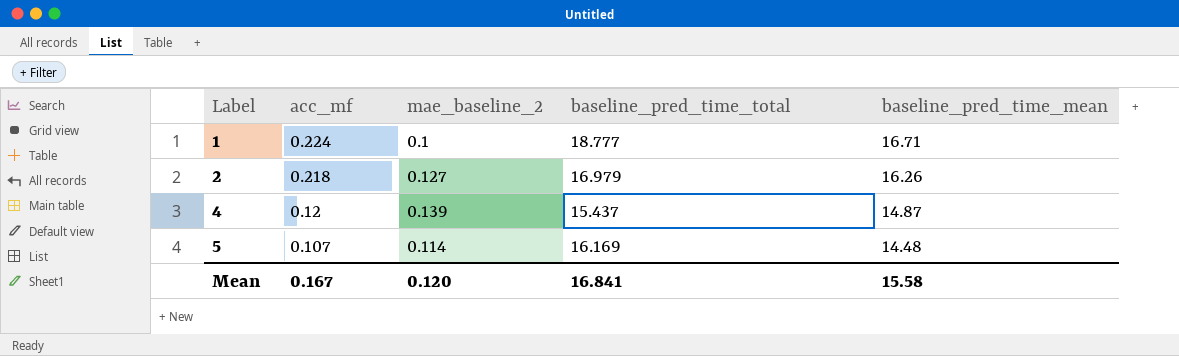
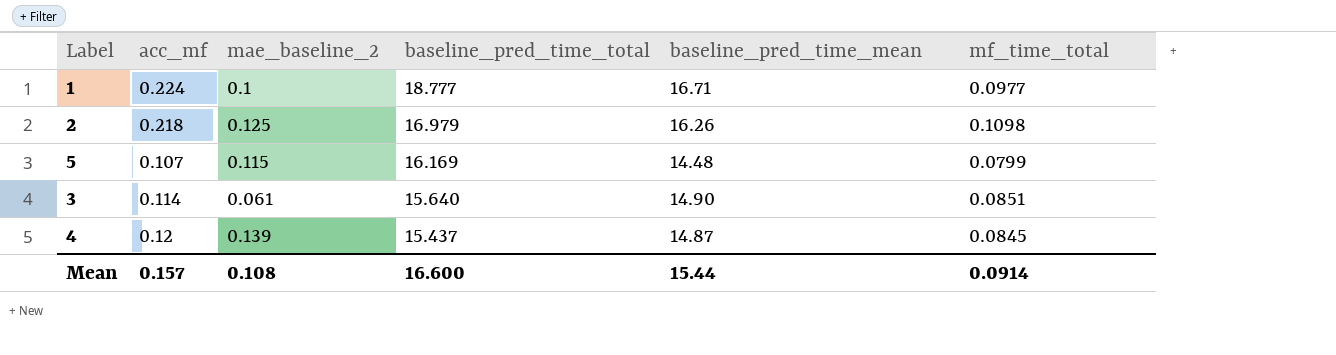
row order: Label ascending -> baseline_pred_time_total descending
column mf_time_total | position: none -> 6
2 | mae_baseline_2: 0.127 -> 0.125
5 | mae_baseline_2: 0.114 -> 0.115
row 3: none -> 0.114 | 0.061 | 15.640 | 14.90 | 0.0851
Mean | acc_mf: 0.167 -> 0.157
Mean | mae_baseline_2: 0.120 -> 0.108
Mean | baseline_pred_time_total: 16.841 -> 16.600
Mean | baseline_pred_time_mean: 15.58 -> 15.44

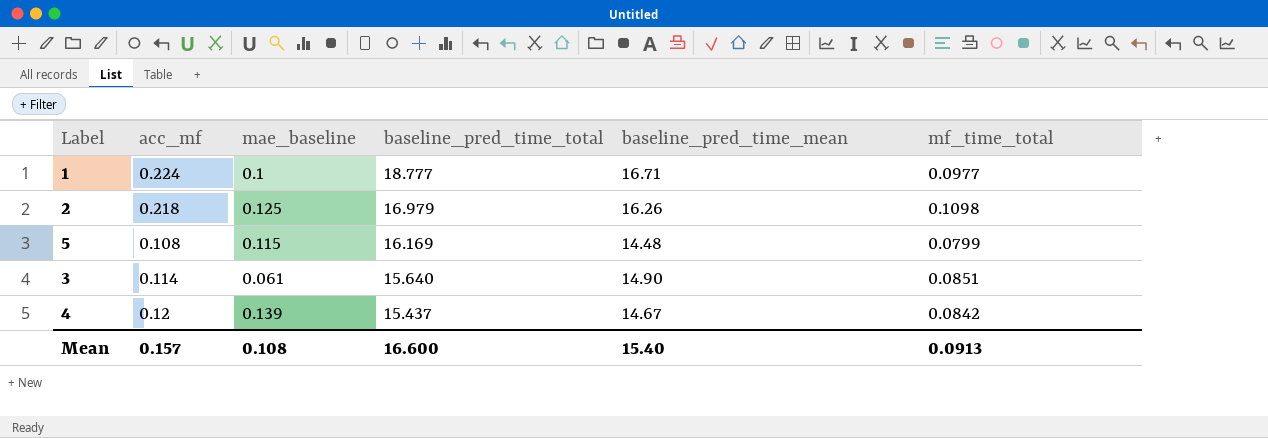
column name: mae_baseline_2 -> mae_baseline
5 | acc_mf: 0.107 -> 0.108
4 | baseline_pred_time_mean: 14.87 -> 14.67
4 | mf_time_total: 0.0845 -> 0.0842
Mean | baseline_pred_time_mean: 15.44 -> 15.40
Mean | mf_time_total: 0.0914 -> 0.0913

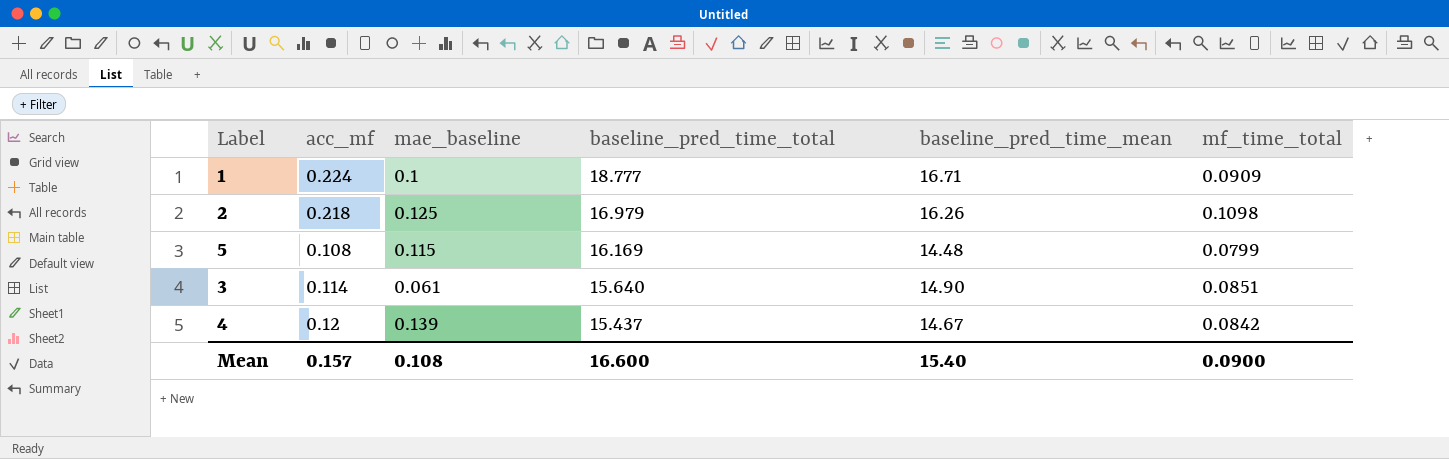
1 | mf_time_total: 0.0977 -> 0.0909
Mean | mf_time_total: 0.0913 -> 0.0900

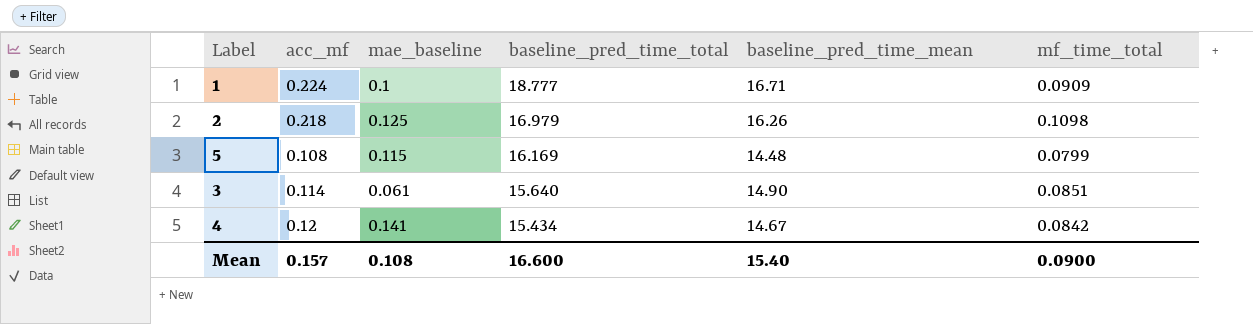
4 | mae_baseline: 0.139 -> 0.141
4 | baseline_pred_time_total: 15.437 -> 15.434

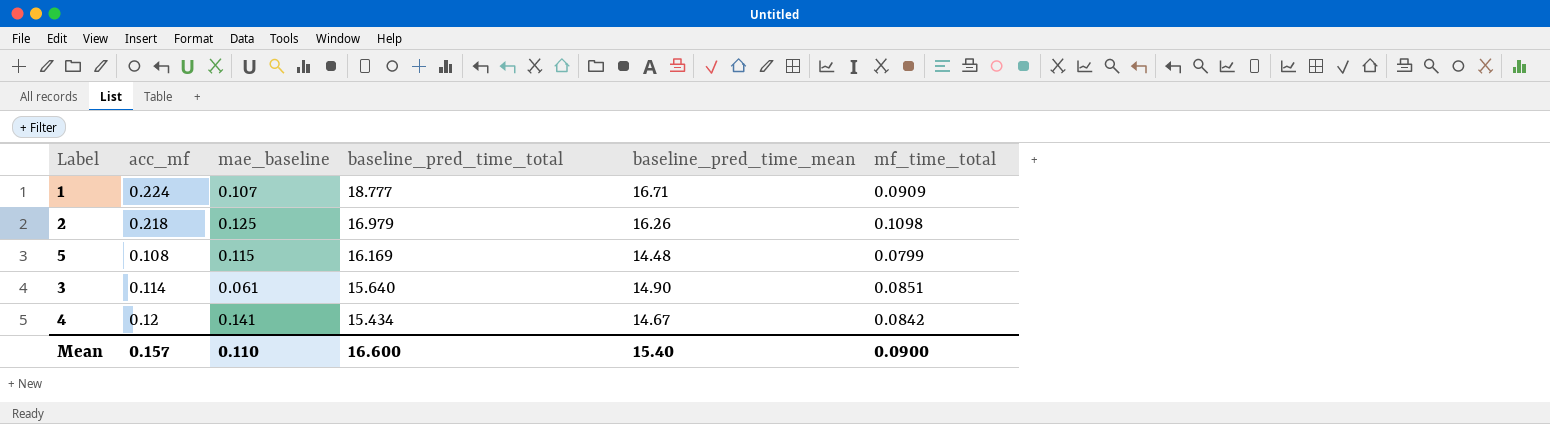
1 | mae_baseline: 0.1 -> 0.107
Mean | mae_baseline: 0.108 -> 0.110

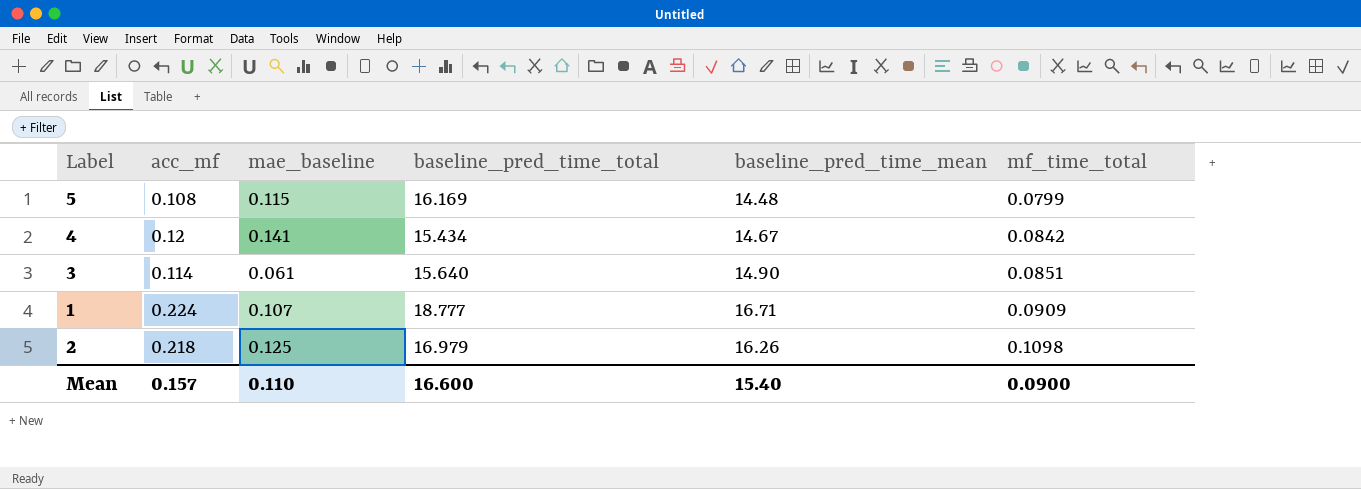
row order: baseline_pred_time_total descending -> mf_time_total ascending

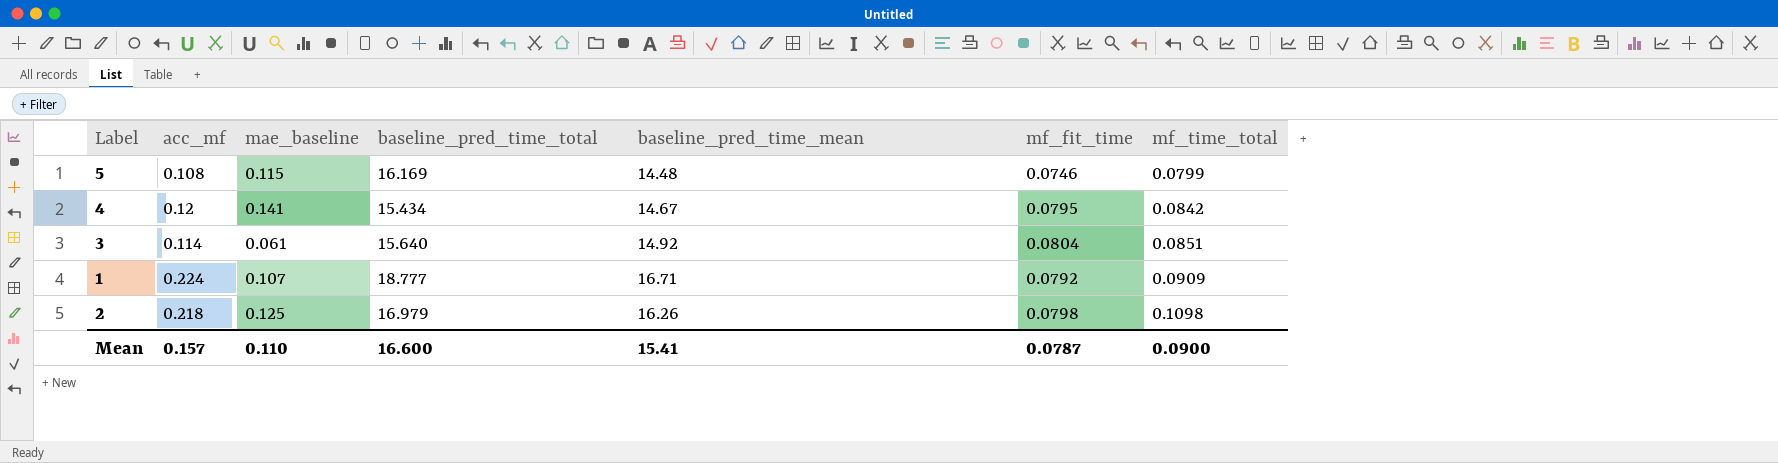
column mf_fit_time | position: none -> 6
3 | baseline_pred_time_mean: 14.90 -> 14.92
Mean | baseline_pred_time_mean: 15.40 -> 15.41

